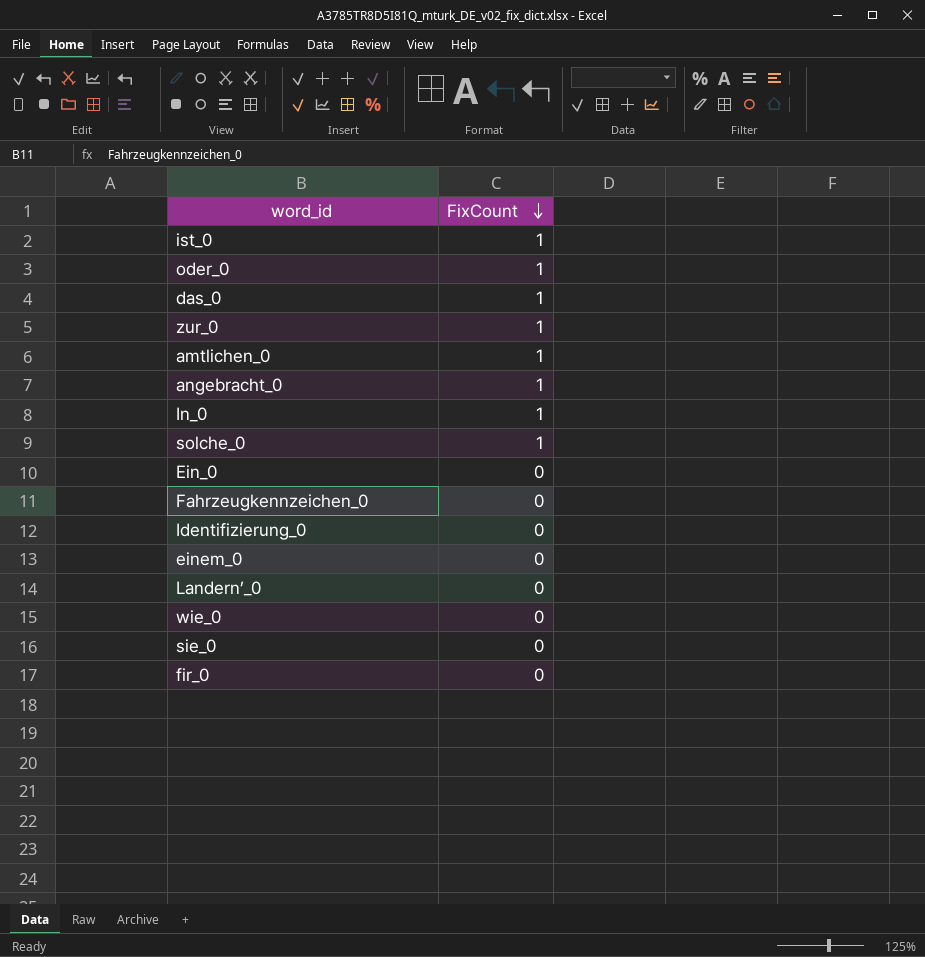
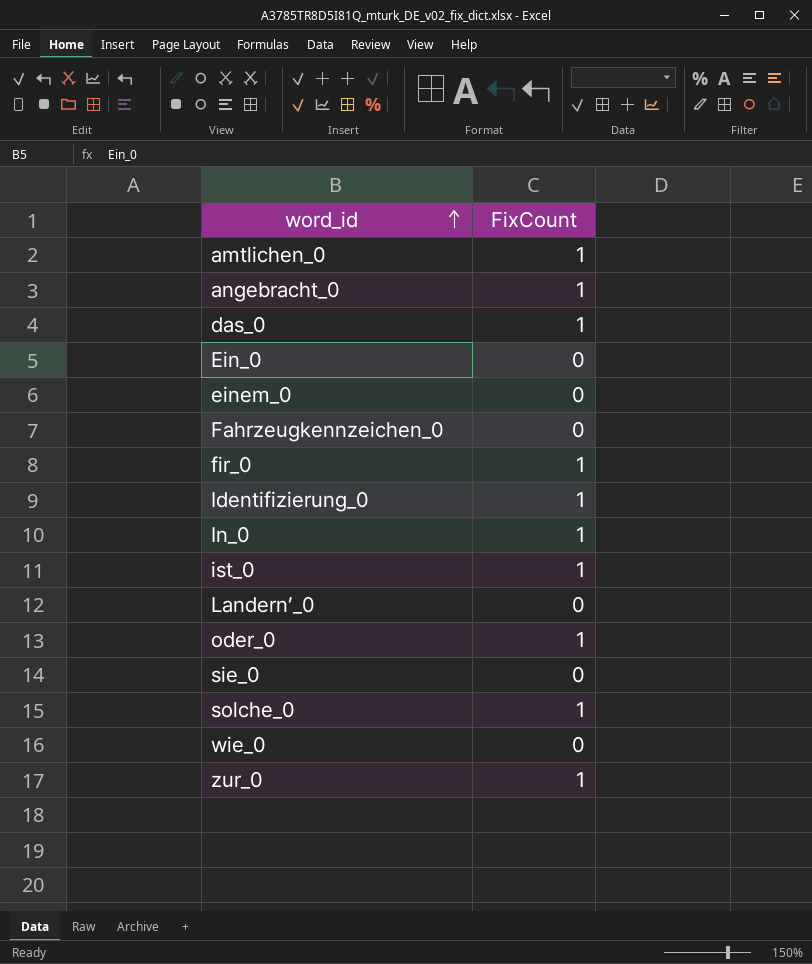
row order: FixCount descending -> word_id ascending
fir_0 | FixCount: 0 -> 1
Identifizierung_0 | FixCount: 0 -> 1

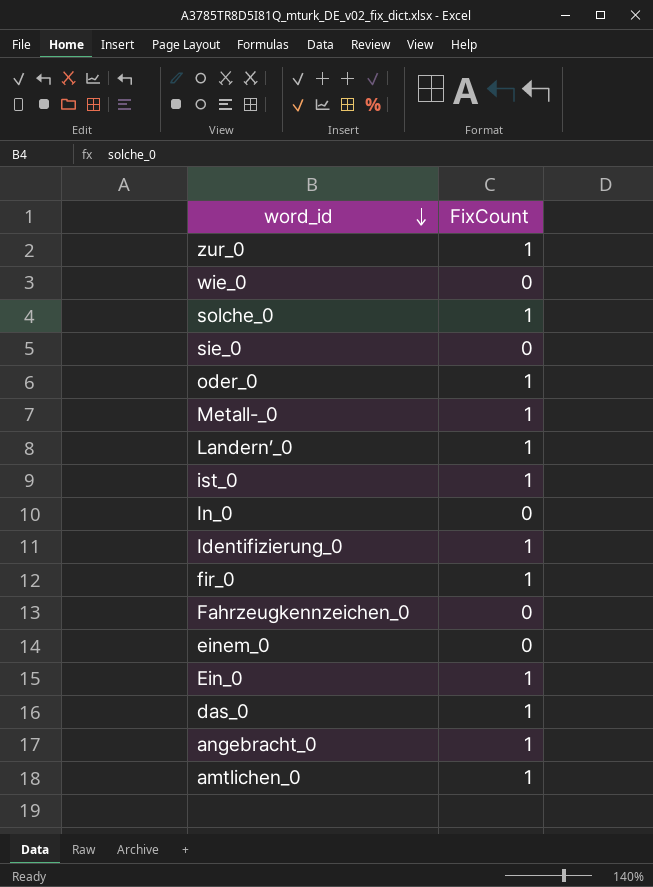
row order: word_id ascending -> word_id descending
row Metall-_0: none -> 1
Landern’_0 | FixCount: 0 -> 1
In_0 | FixCount: 1 -> 0
Ein_0 | FixCount: 0 -> 1

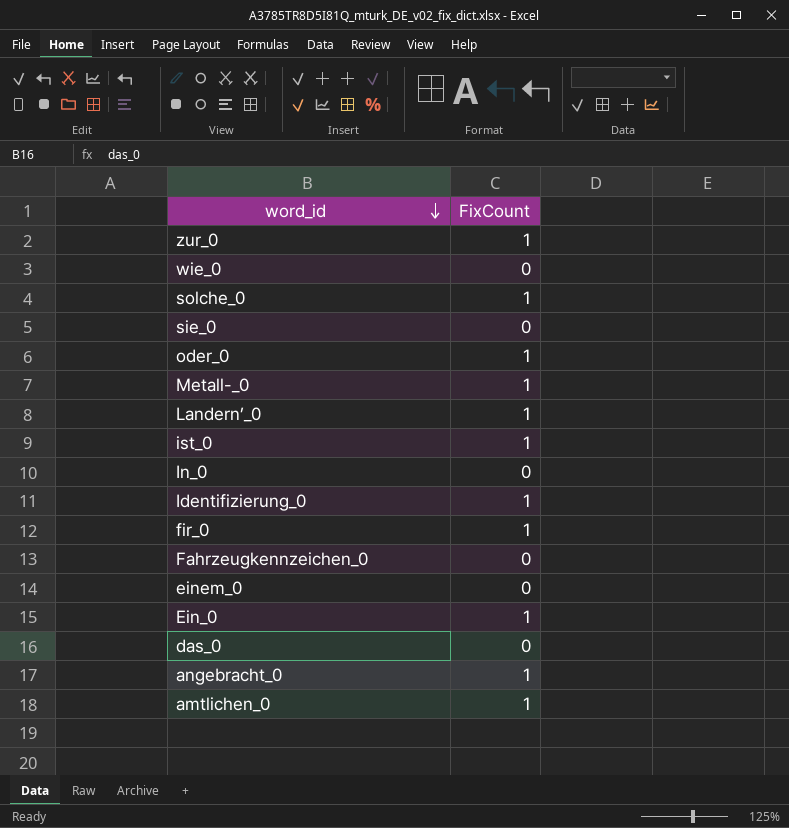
das_0 | FixCount: 1 -> 0

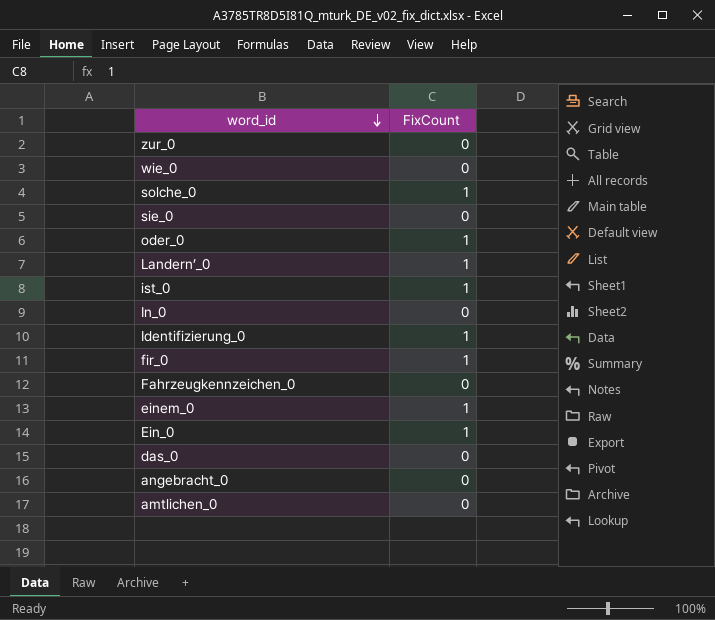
row Metall-_0: 1 -> none
zur_0 | FixCount: 1 -> 0
einem_0 | FixCount: 0 -> 1
angebracht_0 | FixCount: 1 -> 0
amtlichen_0 | FixCount: 1 -> 0

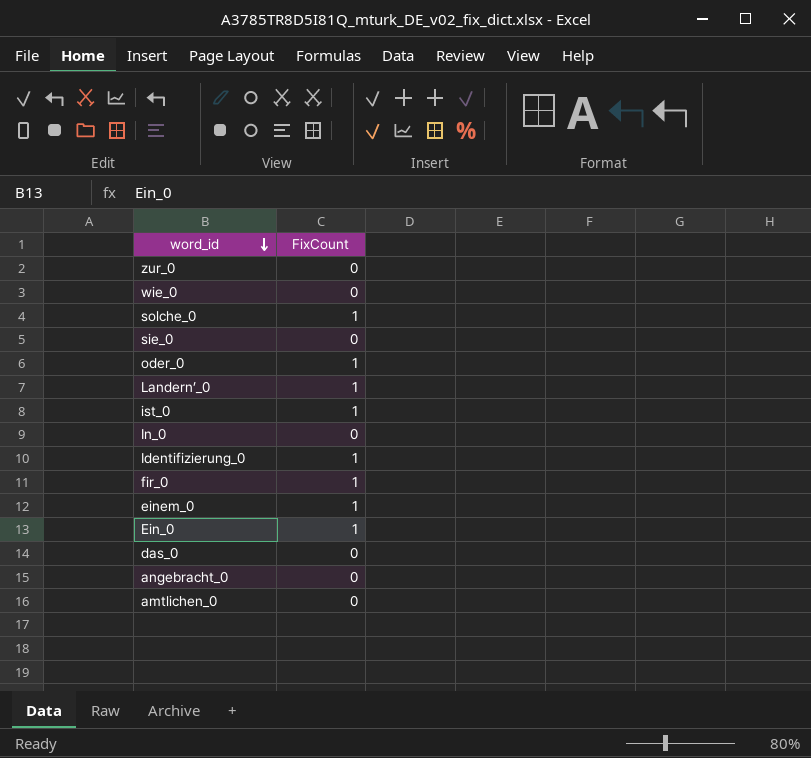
row Fahrzeugkennzeichen_0: 0 -> none

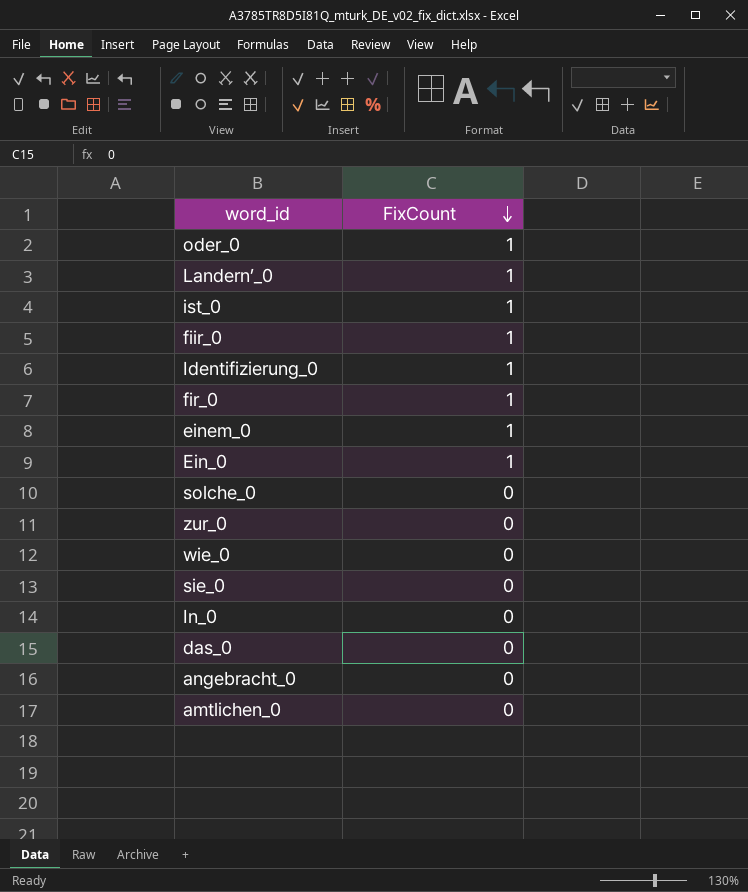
row order: word_id descending -> FixCount descending
row fiir_0: none -> 1
solche_0 | FixCount: 1 -> 0

